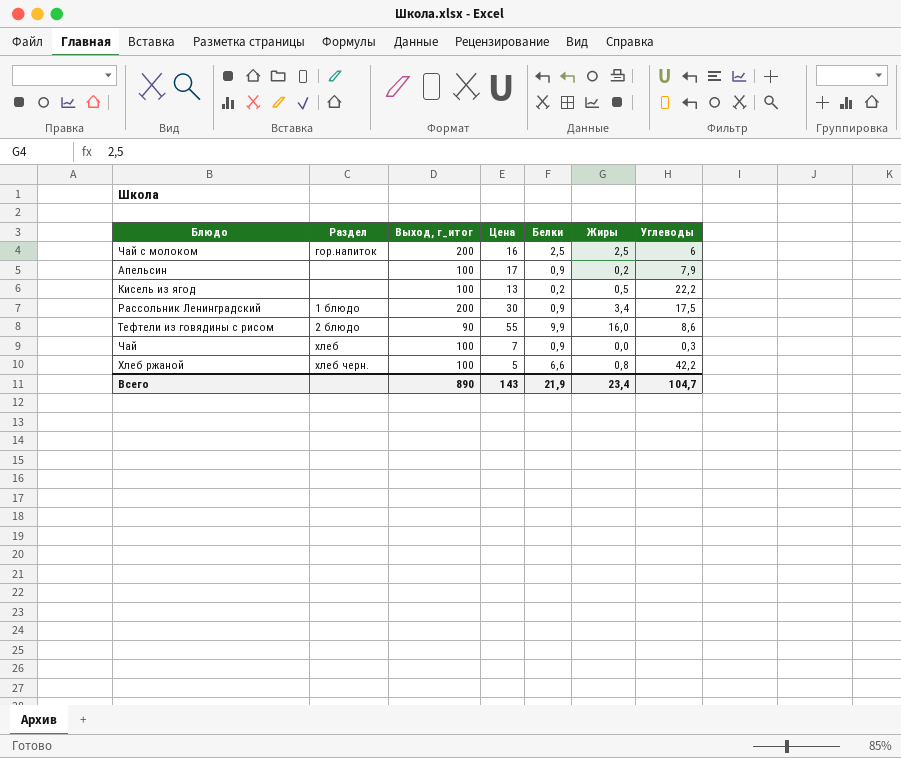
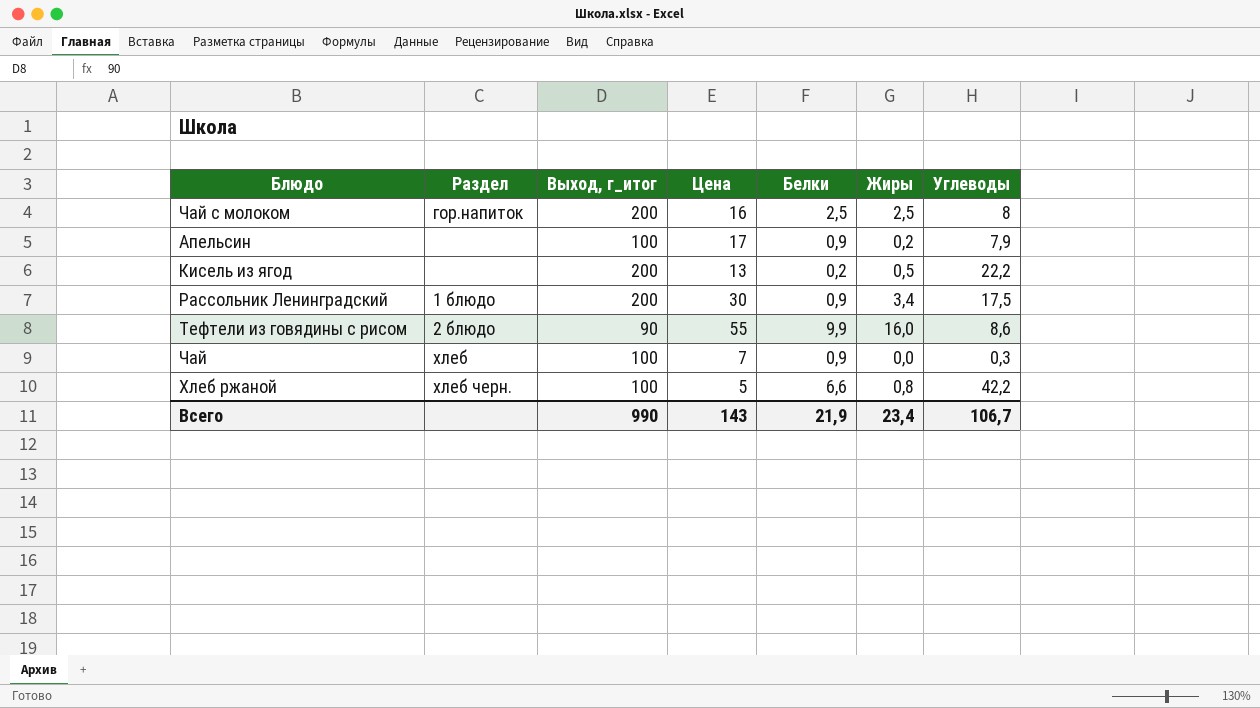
Чай с молоком | Углеводы: 6 -> 8
Кисель из ягод | Выход, г_итог: 100 -> 200
Всего | Выход, г_итог: 890 -> 990
Всего | Углеводы: 104,7 -> 106,7

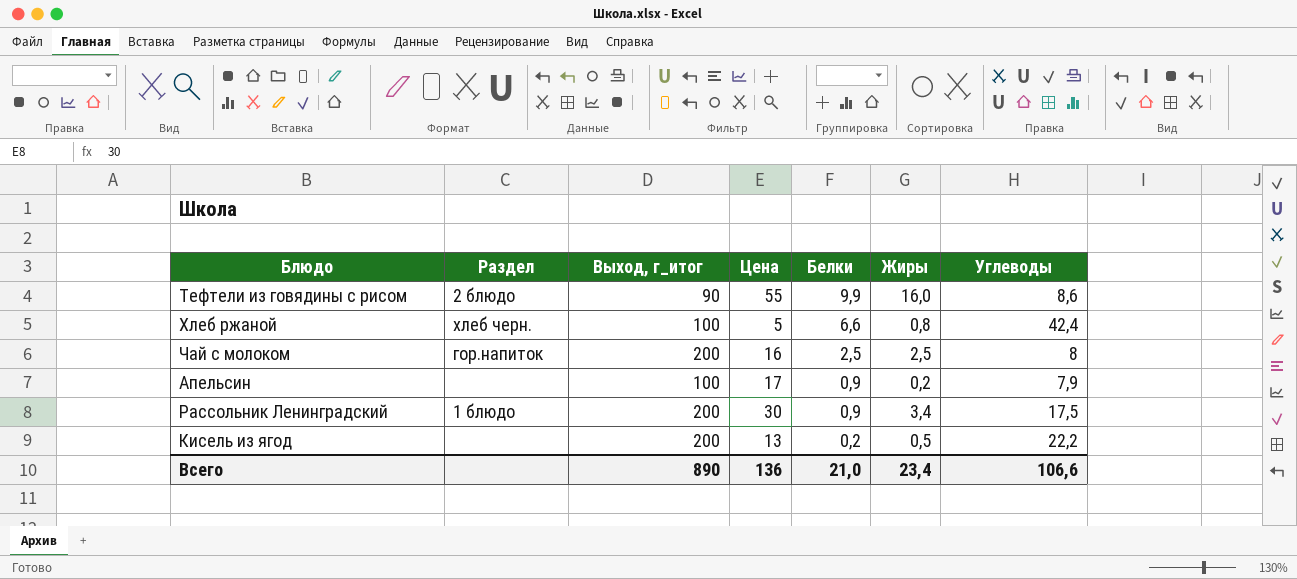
row order: none -> Белки descending
row Чай: хлеб | 100 | 7 | 0,9 | 0,0 | 0,3 -> none
Хлеб ржаной | Углеводы: 42,2 -> 42,4
Всего | Выход, г_итог: 990 -> 890
Всего | Цена: 143 -> 136
Всего | Белки: 21,9 -> 21,0
Всего | Углеводы: 106,7 -> 106,6

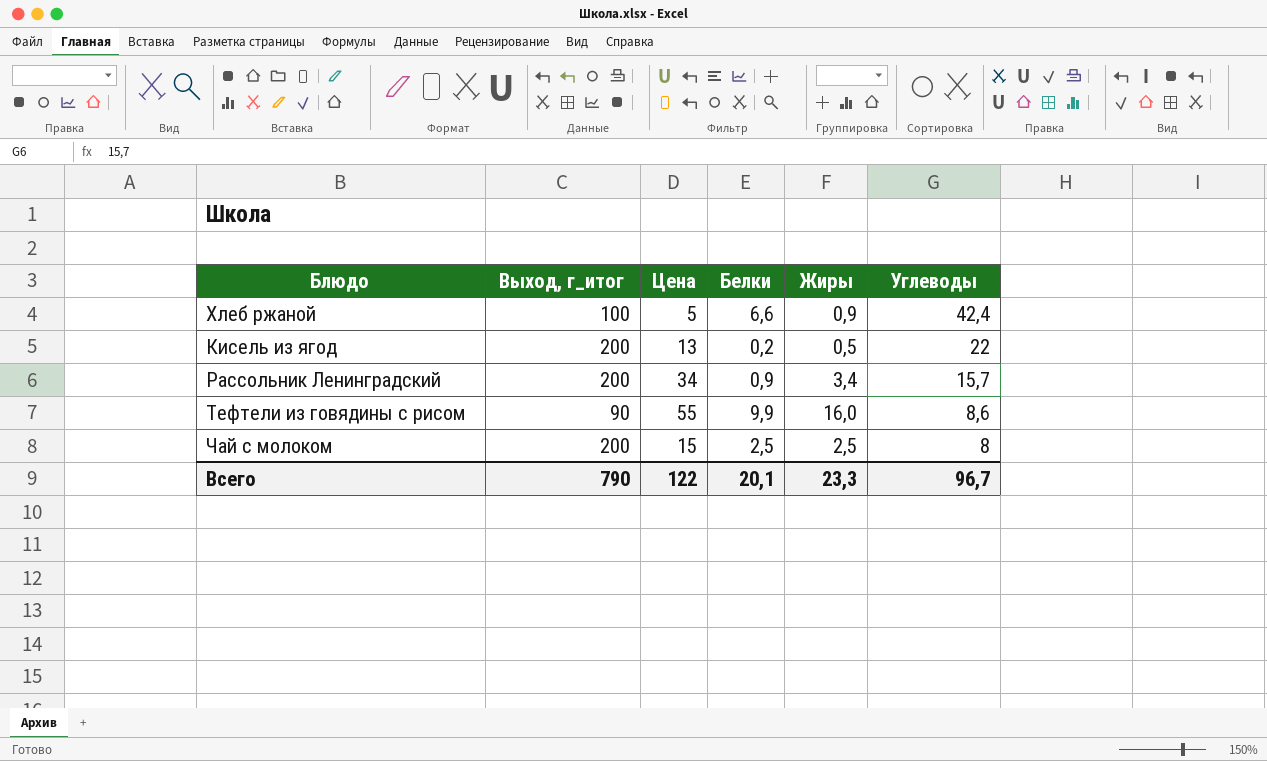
row order: Белки descending -> Углеводы descending
column Раздел | position: 2 -> none
row Апельсин: none | 100 | 17 | 0,9 | 0,2 | 7,9 -> none
Хлеб ржаной | Жиры: 0,8 -> 0,9
Кисель из ягод | Углеводы: 22,2 -> 22
Рассольник Ленинградский | Цена: 30 -> 34
Рассольник Ленинградский | Углеводы: 17,5 -> 15,7
Чай с молоком | Цена: 16 -> 15
Всего | Выход, г_итог: 890 -> 790
Всего | Цена: 136 -> 122
Всего | Белки: 21,0 -> 20,1
Всего | Жиры: 23,4 -> 23,3
Всего | Углеводы: 106,6 -> 96,7

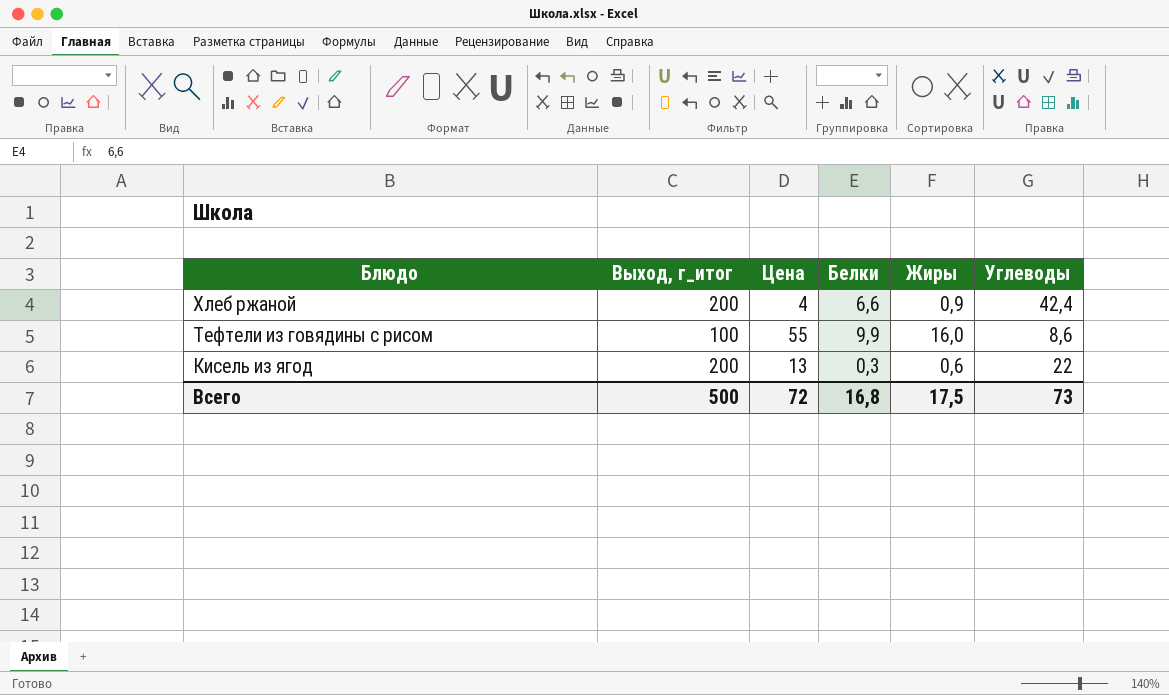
row order: Углеводы descending -> Блюдо descending
row Рассольник Ленинградский: 200 | 34 | 0,9 | 3,4 | 15,7 -> none
row Чай с молоком: 200 | 15 | 2,5 | 2,5 | 8 -> none
Хлеб ржаной | Выход, г_итог: 100 -> 200
Хлеб ржаной | Цена: 5 -> 4
Тефтели из говядины с рисом | Выход, г_итог: 90 -> 100
Кисель из ягод | Белки: 0,2 -> 0,3
Кисель из ягод | Жиры: 0,5 -> 0,6
Всего | Выход, г_итог: 790 -> 500
Всего | Цена: 122 -> 72
Всего | Белки: 20,1 -> 16,8
Всего | Жиры: 23,3 -> 17,5
Всего | Углеводы: 96,7 -> 73

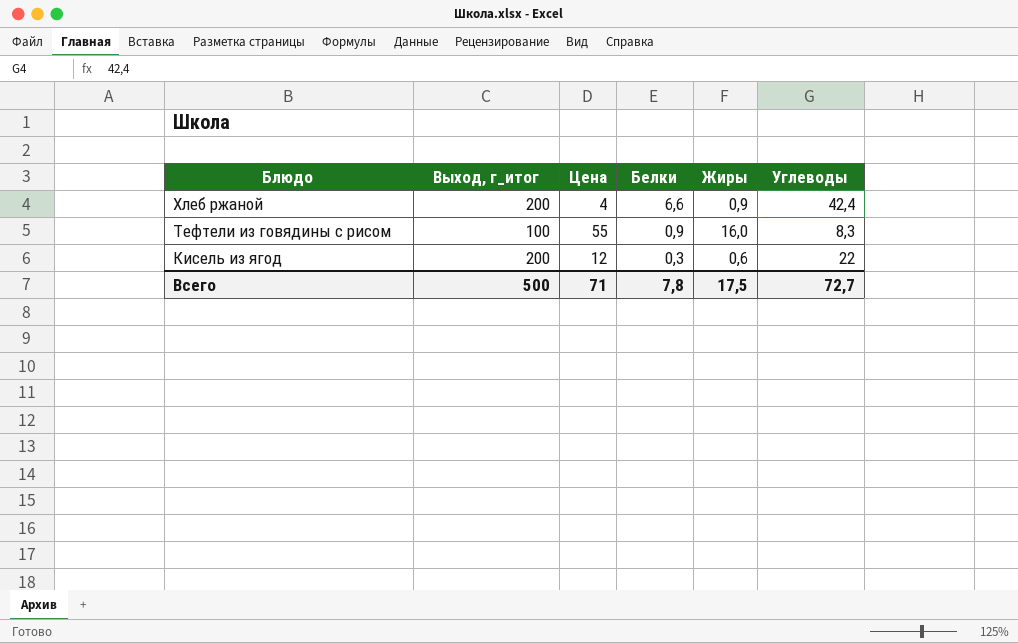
Тефтели из говядины с рисом | Белки: 9,9 -> 0,9
Тефтели из говядины с рисом | Углеводы: 8,6 -> 8,3
Кисель из ягод | Цена: 13 -> 12
Всего | Цена: 72 -> 71
Всего | Белки: 16,8 -> 7,8
Всего | Углеводы: 73 -> 72,7

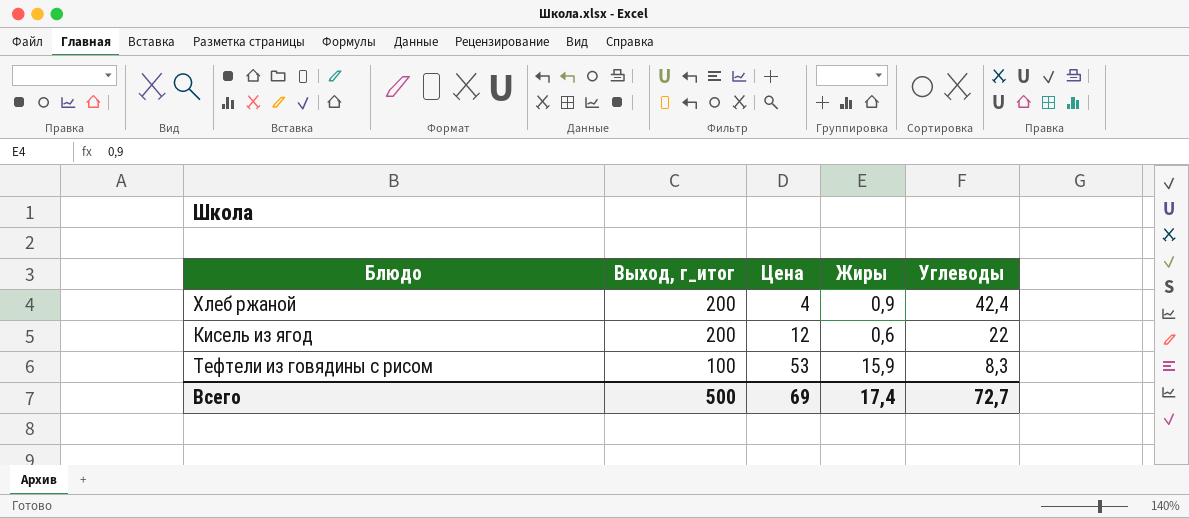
row order: Блюдо descending -> Выход, г_итог descending
column Белки | position: 4 -> none
Тефтели из говядины с рисом | Цена: 55 -> 53
Тефтели из говядины с рисом | Жиры: 16,0 -> 15,9
Всего | Цена: 71 -> 69
Всего | Жиры: 17,5 -> 17,4

